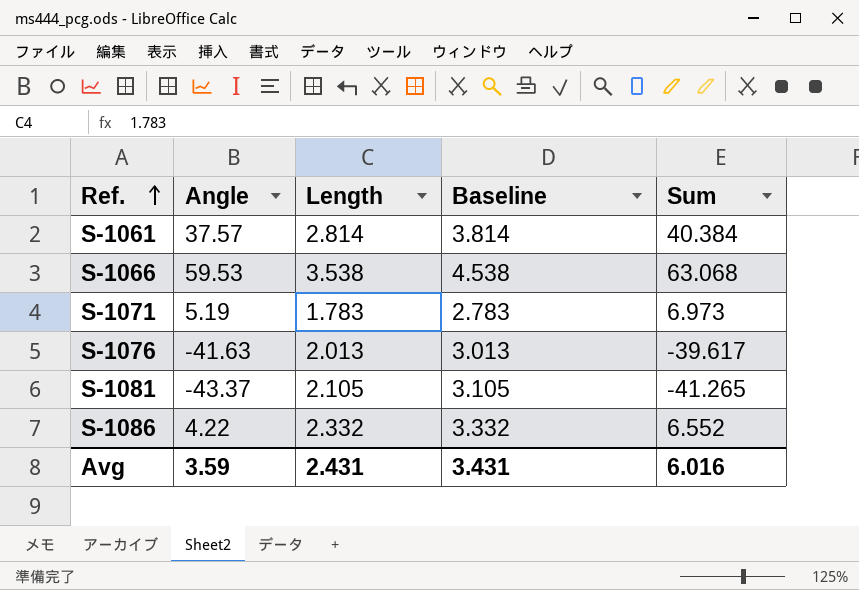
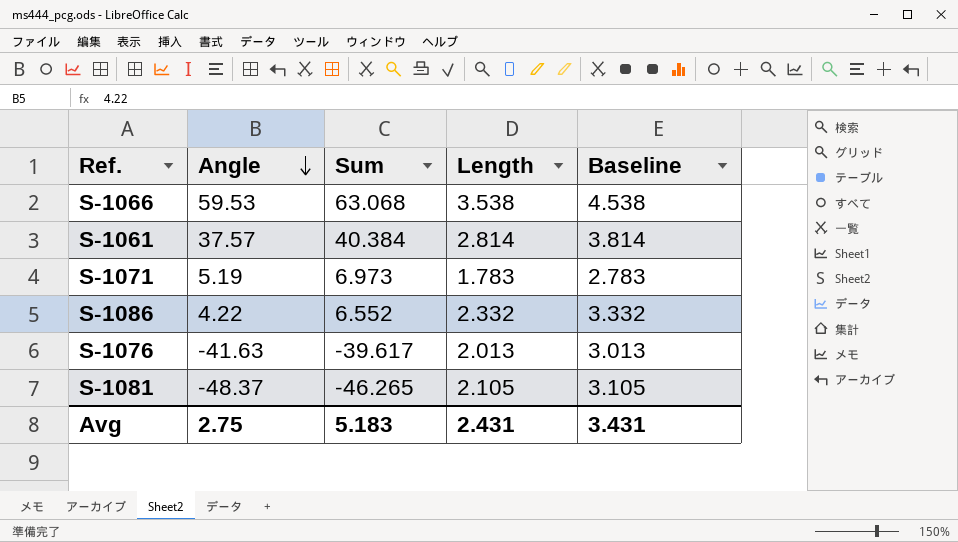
row order: Ref. ascending -> Angle descending
column Sum | position: 5 -> 3
S-1081 | Angle: -43.37 -> -48.37
S-1081 | Sum: -41.265 -> -46.265
Avg | Angle: 3.59 -> 2.75
Avg | Sum: 6.016 -> 5.183

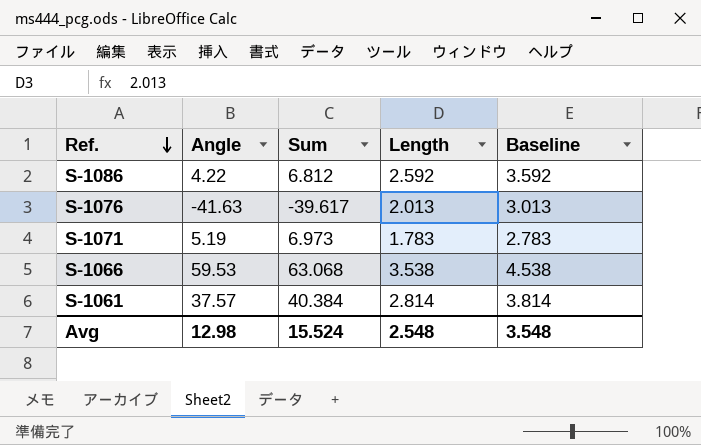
row order: Angle descending -> Ref. descending
row S-1081: -48.37 | -46.265 | 2.105 | 3.105 -> none
S-1086 | Sum: 6.552 -> 6.812
S-1086 | Length: 2.332 -> 2.592
S-1086 | Baseline: 3.332 -> 3.592
Avg | Angle: 2.75 -> 12.98
Avg | Sum: 5.183 -> 15.524
Avg | Length: 2.431 -> 2.548
Avg | Baseline: 3.431 -> 3.548

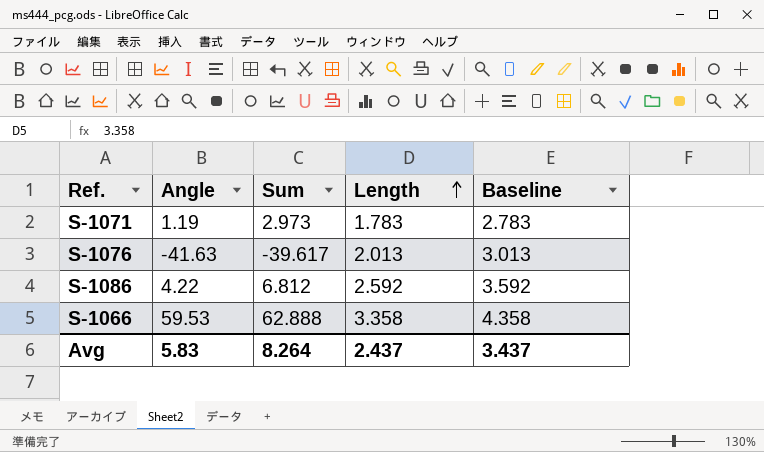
row order: Ref. descending -> Length ascending
row S-1061: 37.57 | 40.384 | 2.814 | 3.814 -> none
S-1071 | Angle: 5.19 -> 1.19
S-1071 | Sum: 6.973 -> 2.973
S-1066 | Sum: 63.068 -> 62.888
S-1066 | Length: 3.538 -> 3.358
S-1066 | Baseline: 4.538 -> 4.358
Avg | Angle: 12.98 -> 5.83
Avg | Sum: 15.524 -> 8.264
Avg | Length: 2.548 -> 2.437
Avg | Baseline: 3.548 -> 3.437

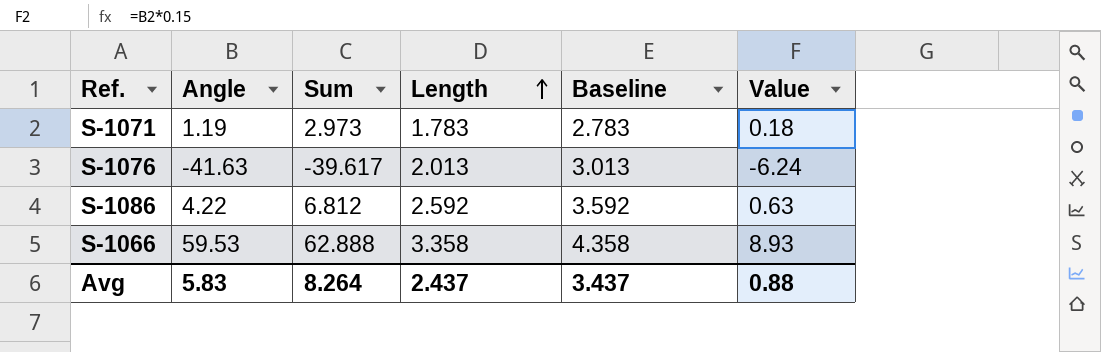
column Value | formula: none -> [Angle] * 0.15

